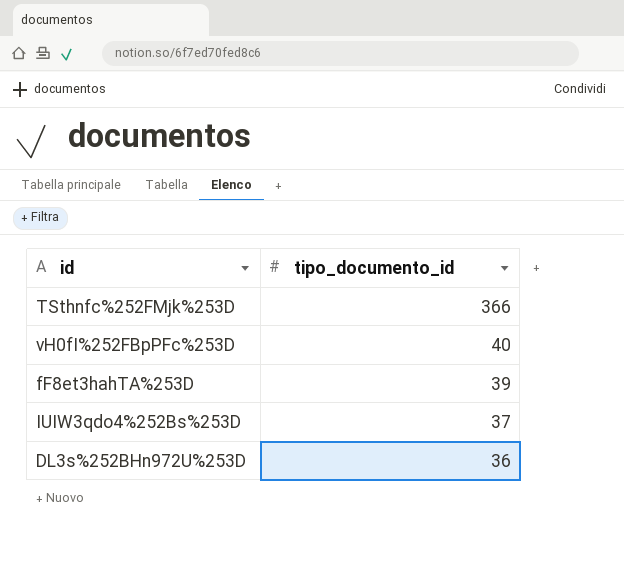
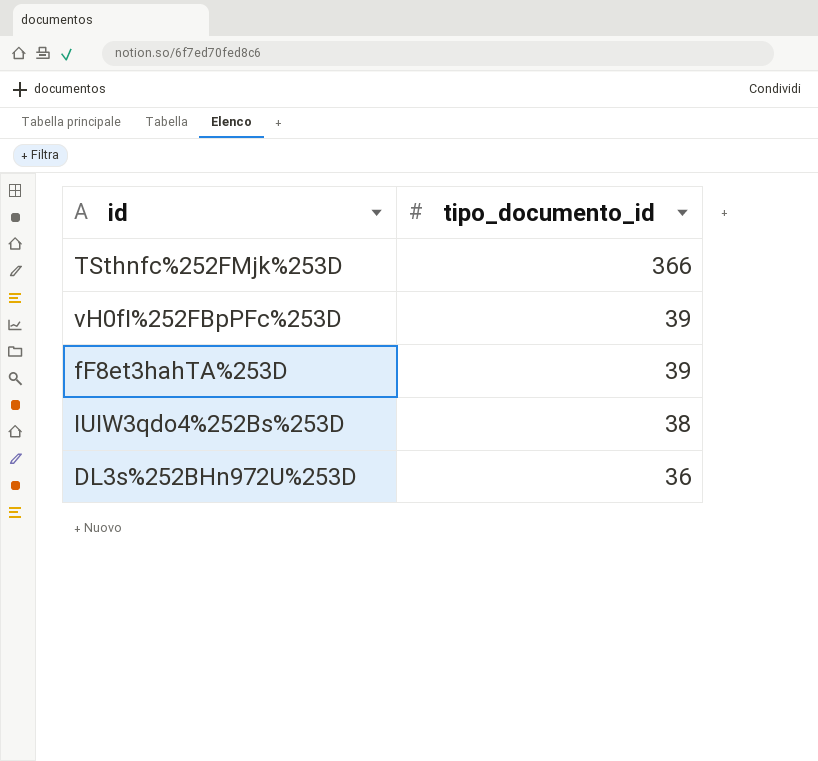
vH0fI%252FBpPFc%253D | tipo_documento_id: 40 -> 39
IUIW3qdo4%252Bs%253D | tipo_documento_id: 37 -> 38

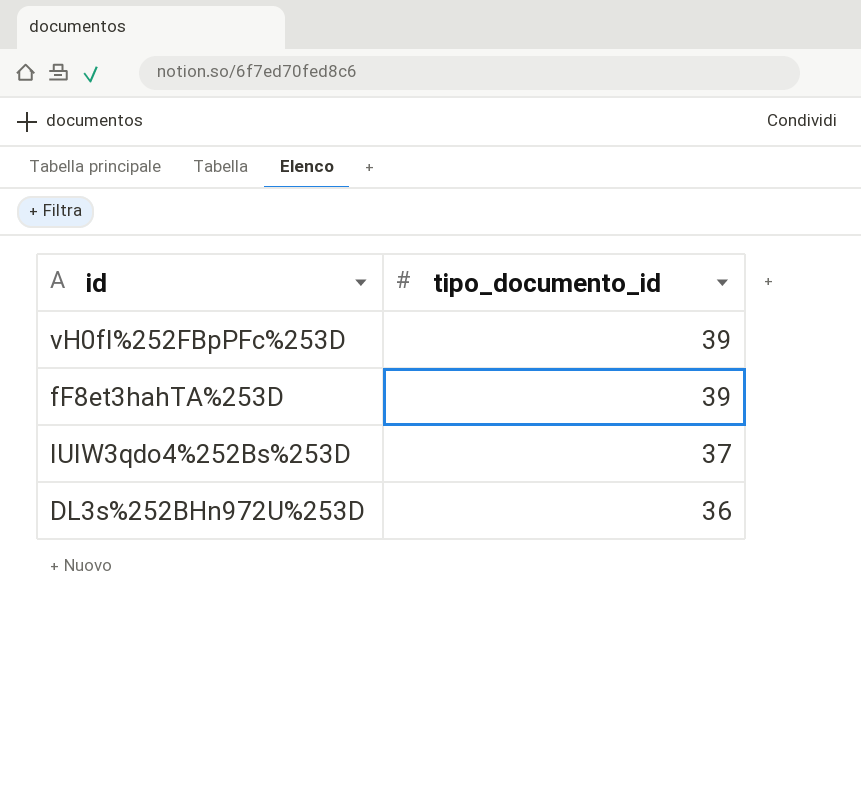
row TSthnfc%252FMjk%253D: 366 -> none
IUIW3qdo4%252Bs%253D | tipo_documento_id: 38 -> 37

